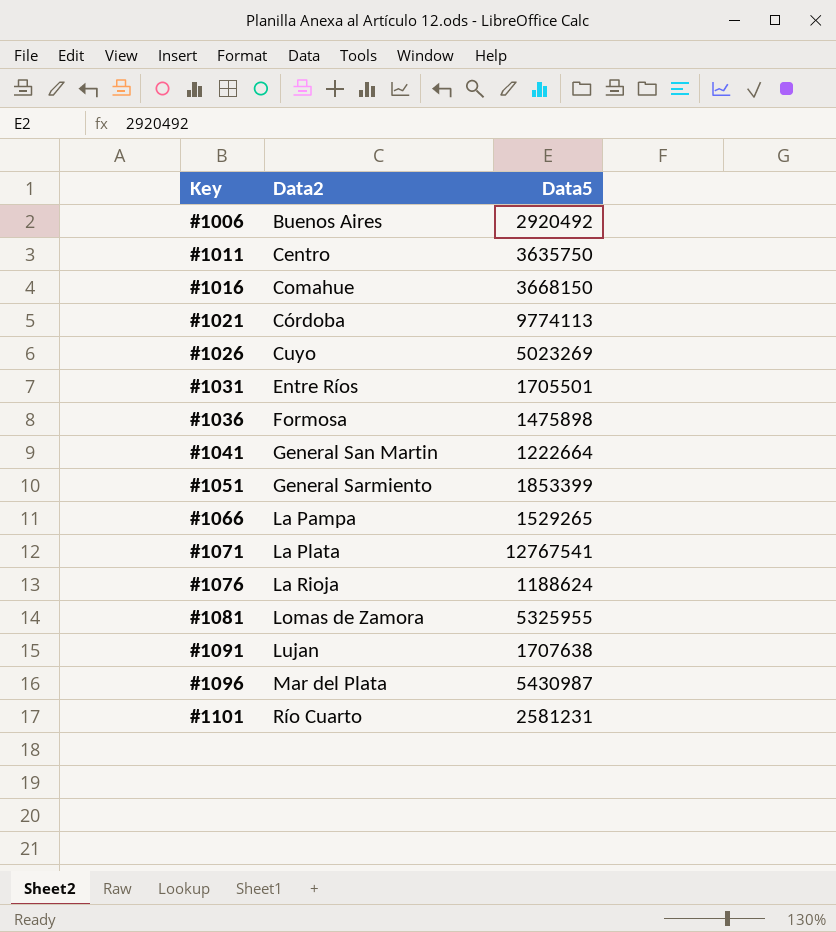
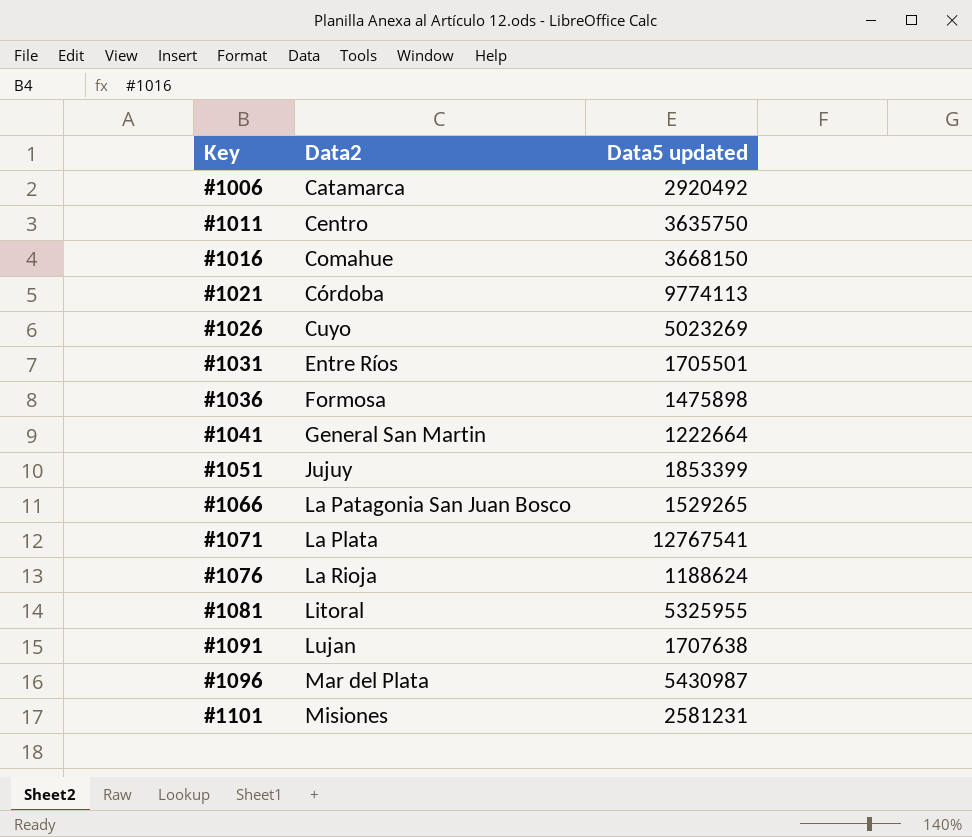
column name: Data5 -> Data5 updated
#1006 | Data2: Buenos Aires -> Catamarca
#1051 | Data2: General Sarmiento -> Jujuy
#1066 | Data2: La Pampa -> La Patagonia San Juan Bosco
#1081 | Data2: Lomas de Zamora -> Litoral
#1101 | Data2: Río Cuarto -> Misiones

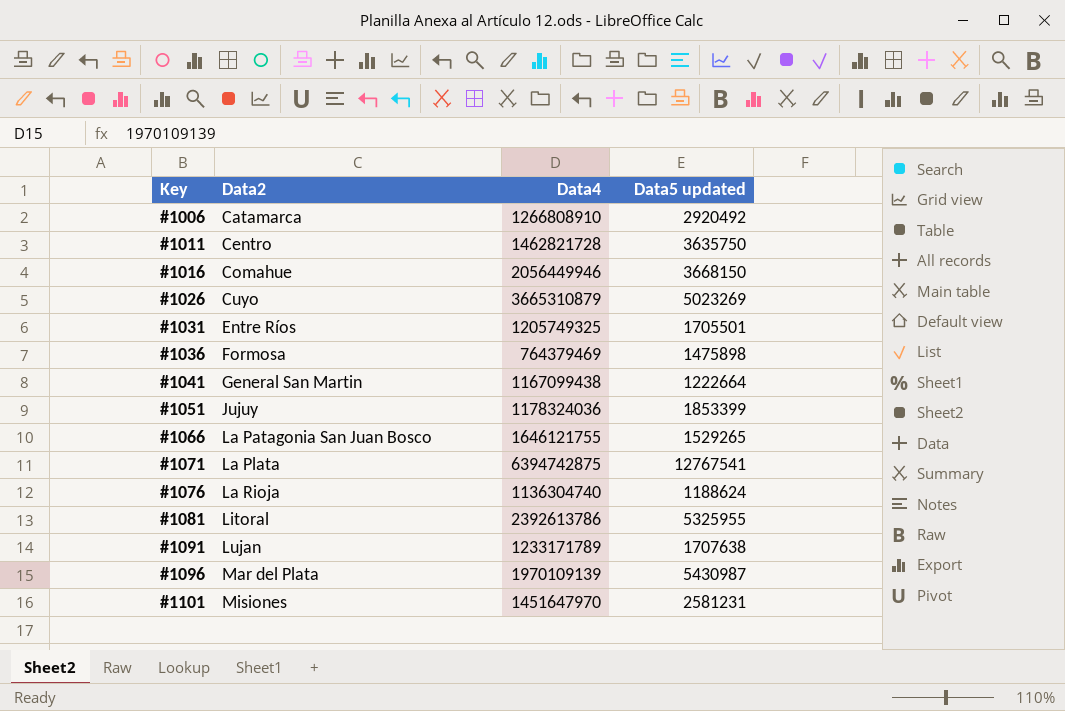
column Data4 | position: none -> 3
row #1021: Córdoba | 9774113 -> none

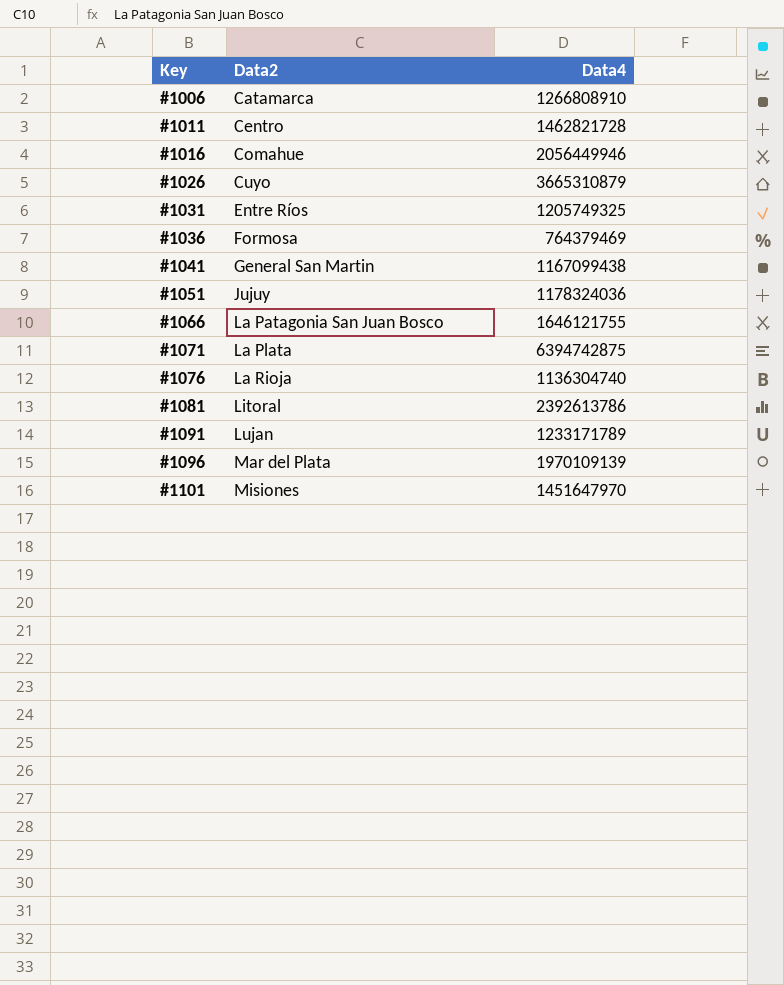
column Data5 updated | position: 4 -> none

